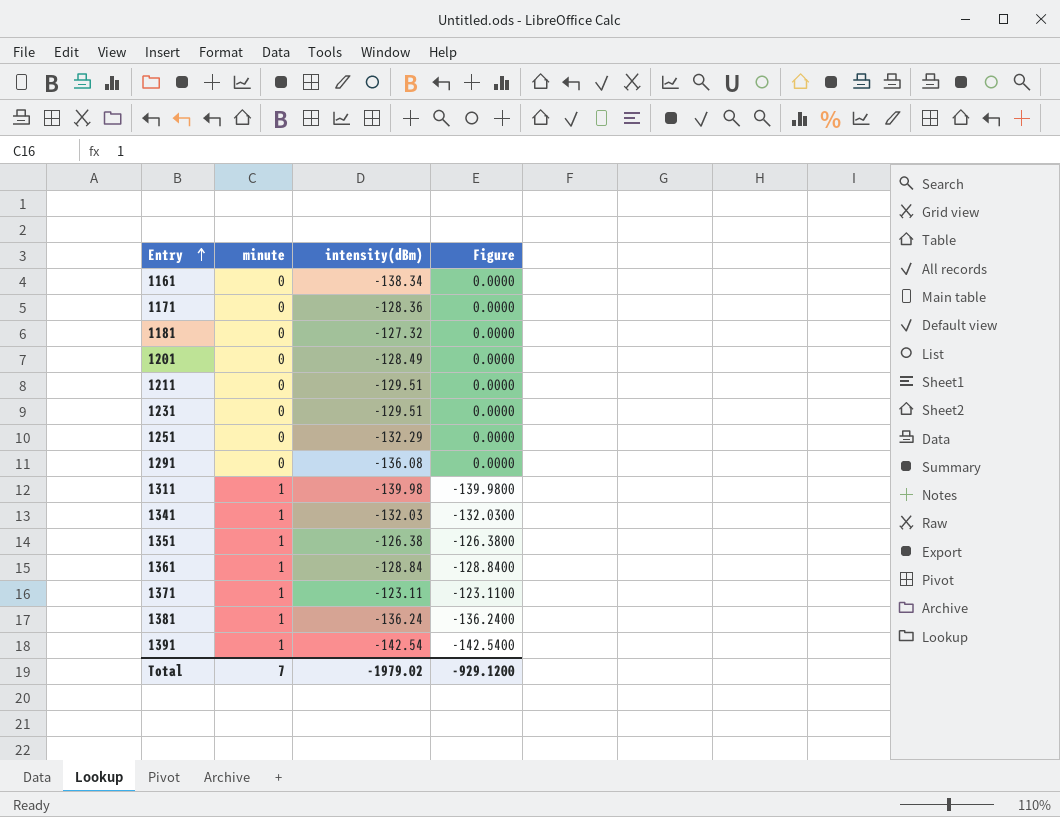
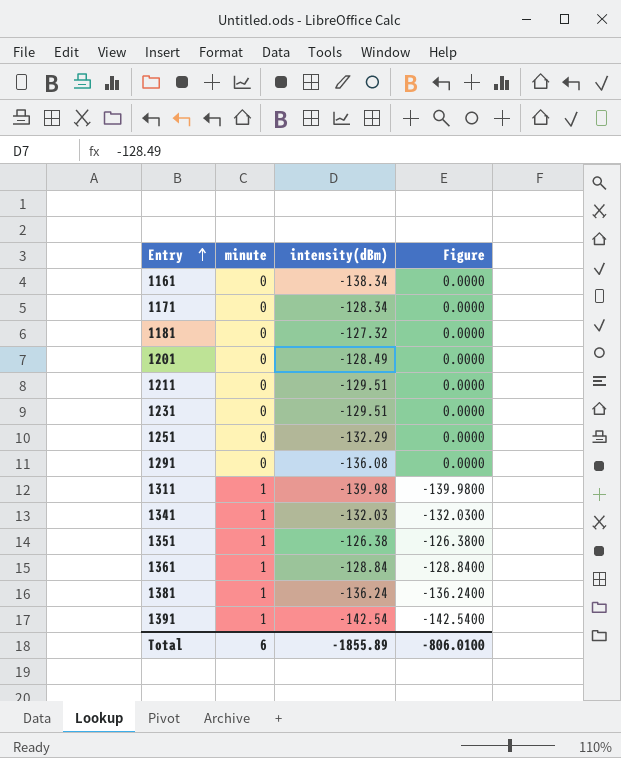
row 1371: 1 | -123.11 | -123.1100 -> none
1171 | intensity(dBm): -128.36 -> -128.34
Total | minute: 7 -> 6
Total | intensity(dBm): -1979.02 -> -1855.89
Total | Figure: -929.1200 -> -806.0100

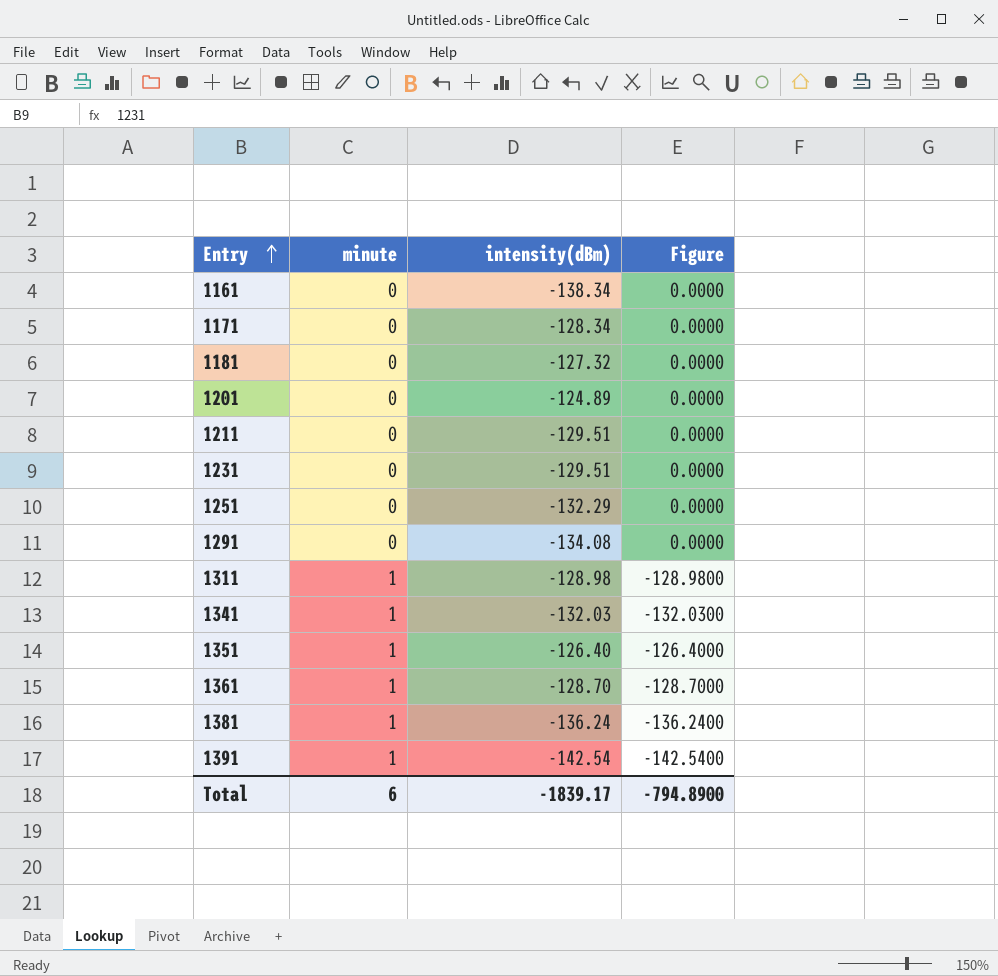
1201 | intensity(dBm): -128.49 -> -124.89
1291 | intensity(dBm): -136.08 -> -134.08
1311 | intensity(dBm): -139.98 -> -128.98
1311 | Figure: -139.9800 -> -128.9800
1351 | intensity(dBm): -126.38 -> -126.40
1351 | Figure: -126.3800 -> -126.4000
1361 | intensity(dBm): -128.84 -> -128.70
1361 | Figure: -128.8400 -> -128.7000
Total | intensity(dBm): -1855.89 -> -1839.17
Total | Figure: -806.0100 -> -794.8900

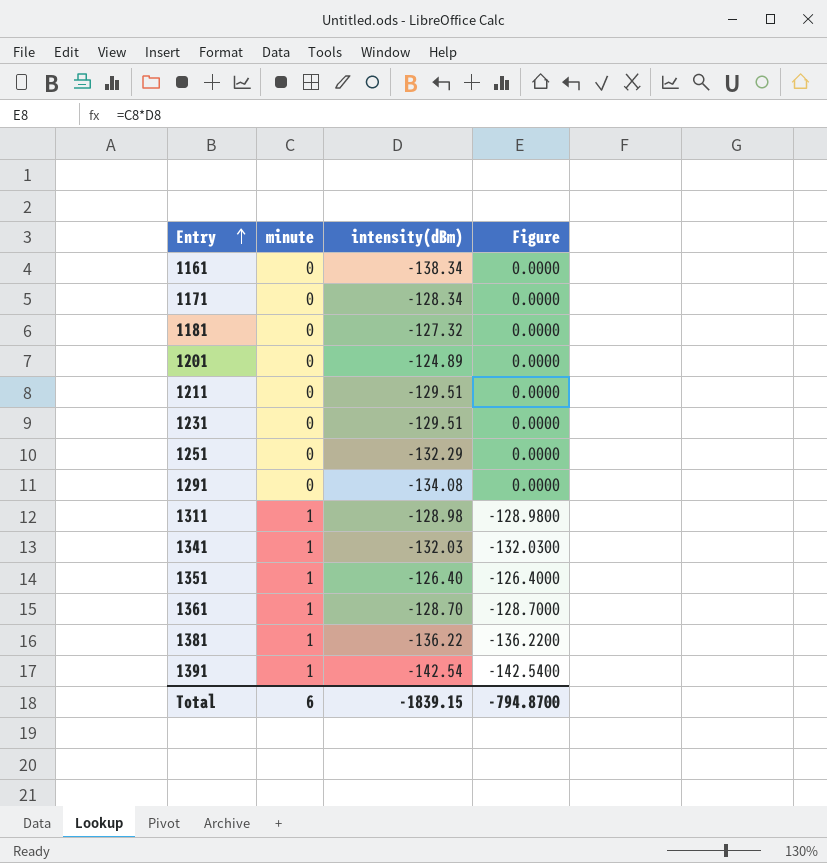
1381 | intensity(dBm): -136.24 -> -136.22
1381 | Figure: -136.2400 -> -136.2200
Total | intensity(dBm): -1839.17 -> -1839.15
Total | Figure: -794.8900 -> -794.8700

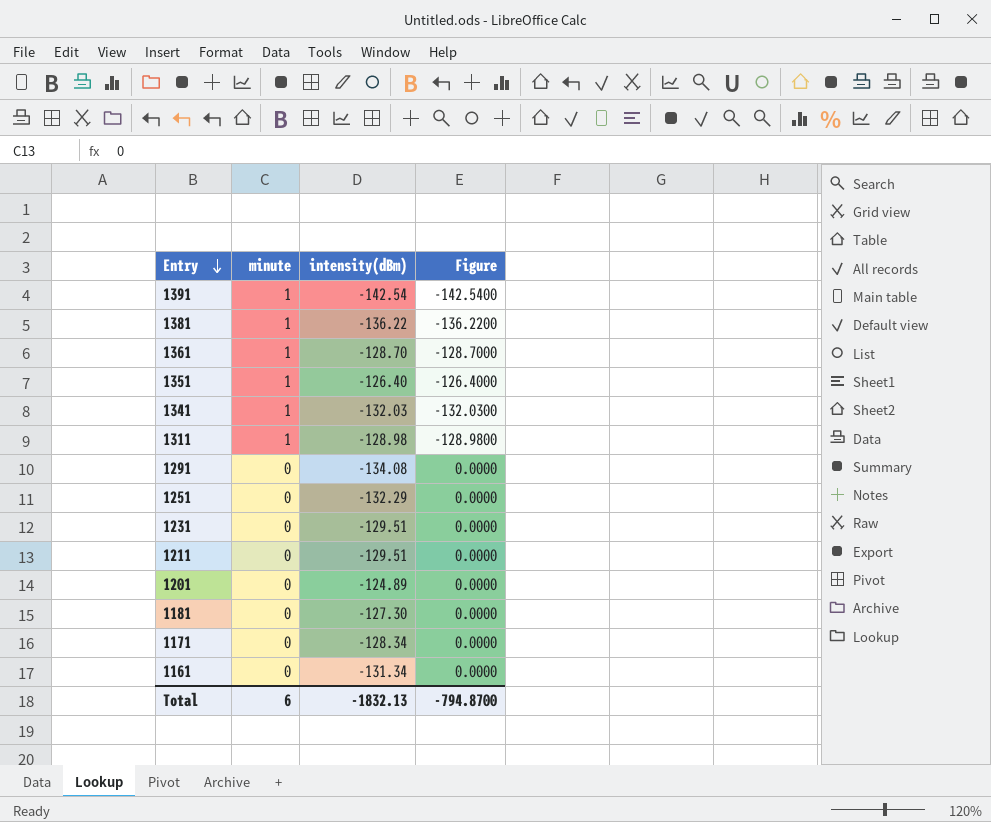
row order: Entry ascending -> Entry descending
1181 | intensity(dBm): -127.32 -> -127.30
1161 | intensity(dBm): -138.34 -> -131.34
Total | intensity(dBm): -1839.15 -> -1832.13

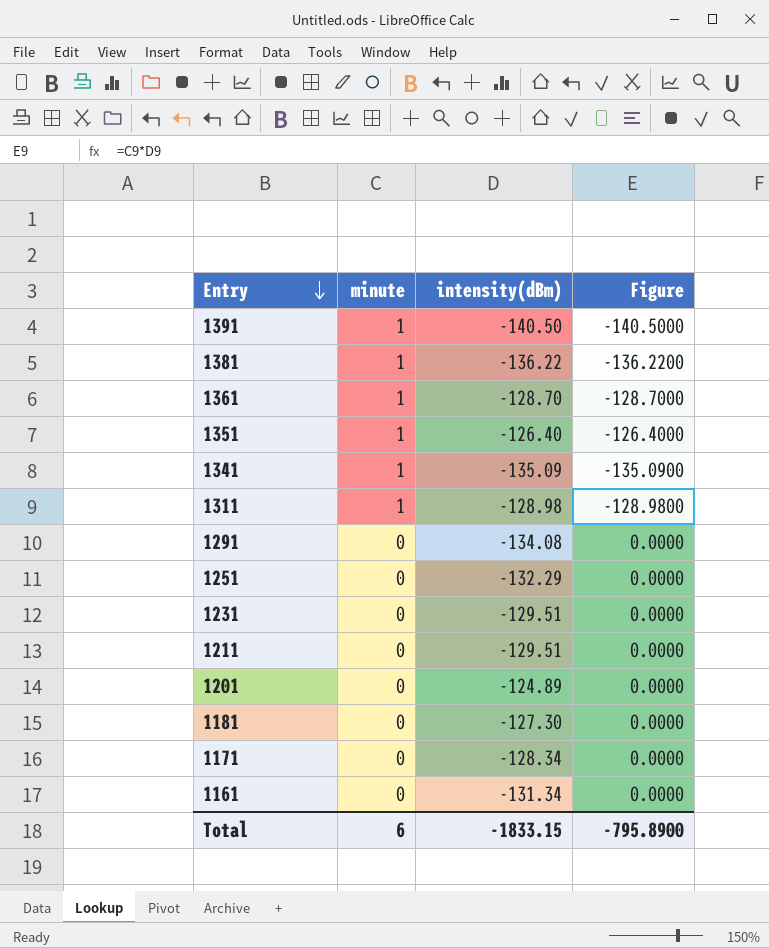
1391 | intensity(dBm): -142.54 -> -140.50
1391 | Figure: -142.5400 -> -140.5000
1341 | intensity(dBm): -132.03 -> -135.09
1341 | Figure: -132.0300 -> -135.0900
Total | intensity(dBm): -1832.13 -> -1833.15
Total | Figure: -794.8700 -> -795.8900

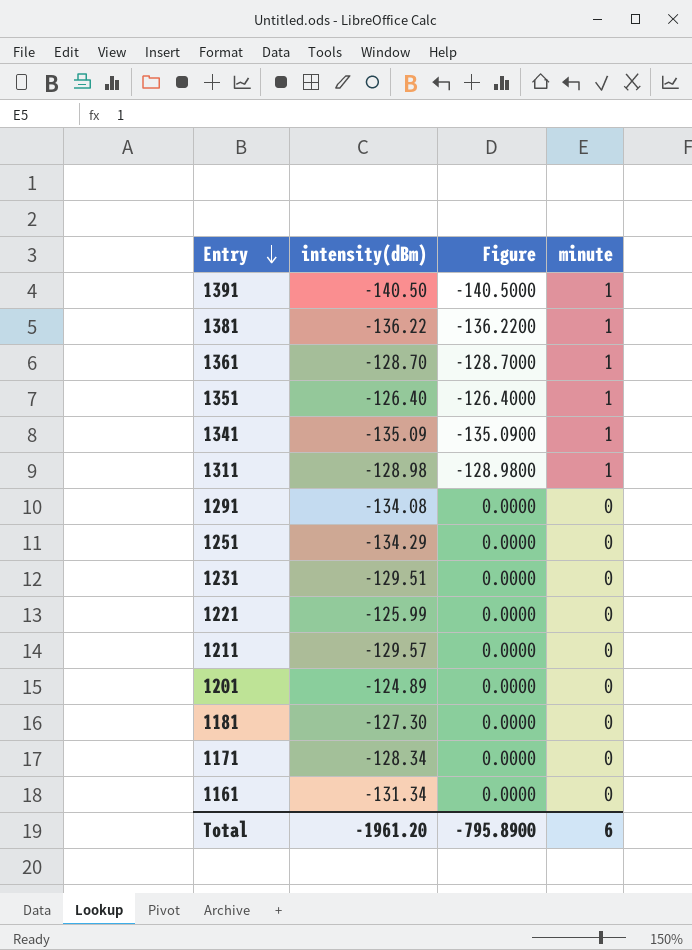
column minute | position: 2 -> 4
1251 | intensity(dBm): -132.29 -> -134.29
row 1221: none -> -125.99 | 0.0000 | 0
1211 | intensity(dBm): -129.51 -> -129.57
Total | intensity(dBm): -1833.15 -> -1961.20

